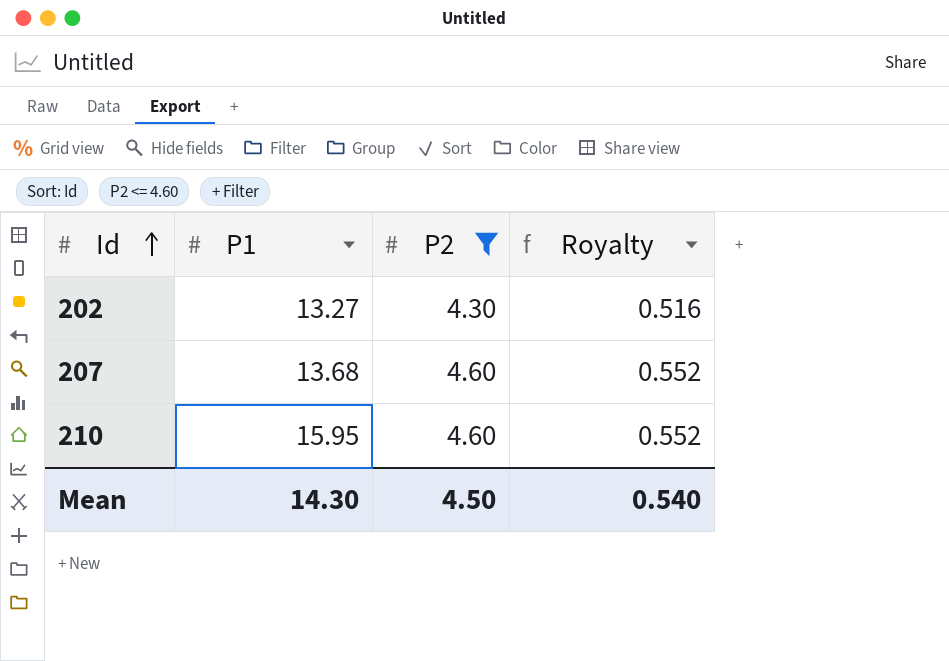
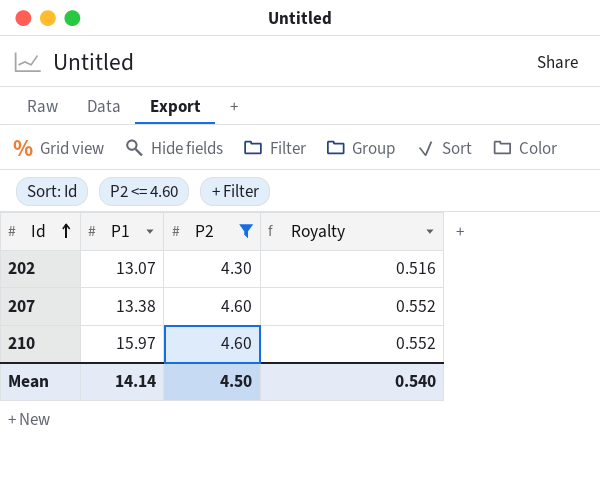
202 | P1: 13.27 -> 13.07
207 | P1: 13.68 -> 13.38
210 | P1: 15.95 -> 15.97
Mean | P1: 14.30 -> 14.14

